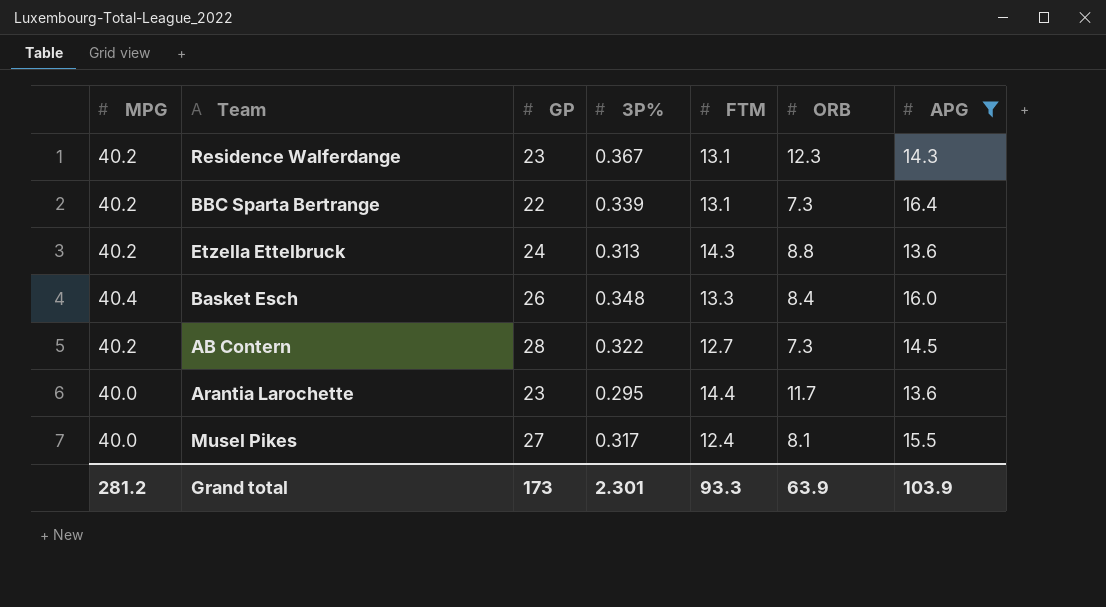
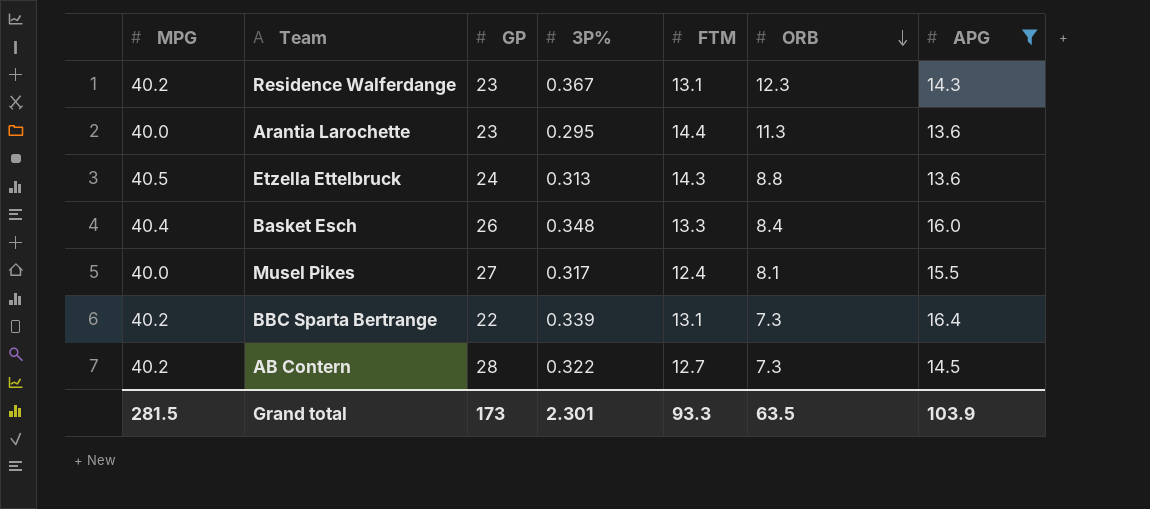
row order: none -> ORB descending
Arantia Larochette | ORB: 11.7 -> 11.3
Etzella Ettelbruck | MPG: 40.2 -> 40.5
Grand total | MPG: 281.2 -> 281.5
Grand total | ORB: 63.9 -> 63.5

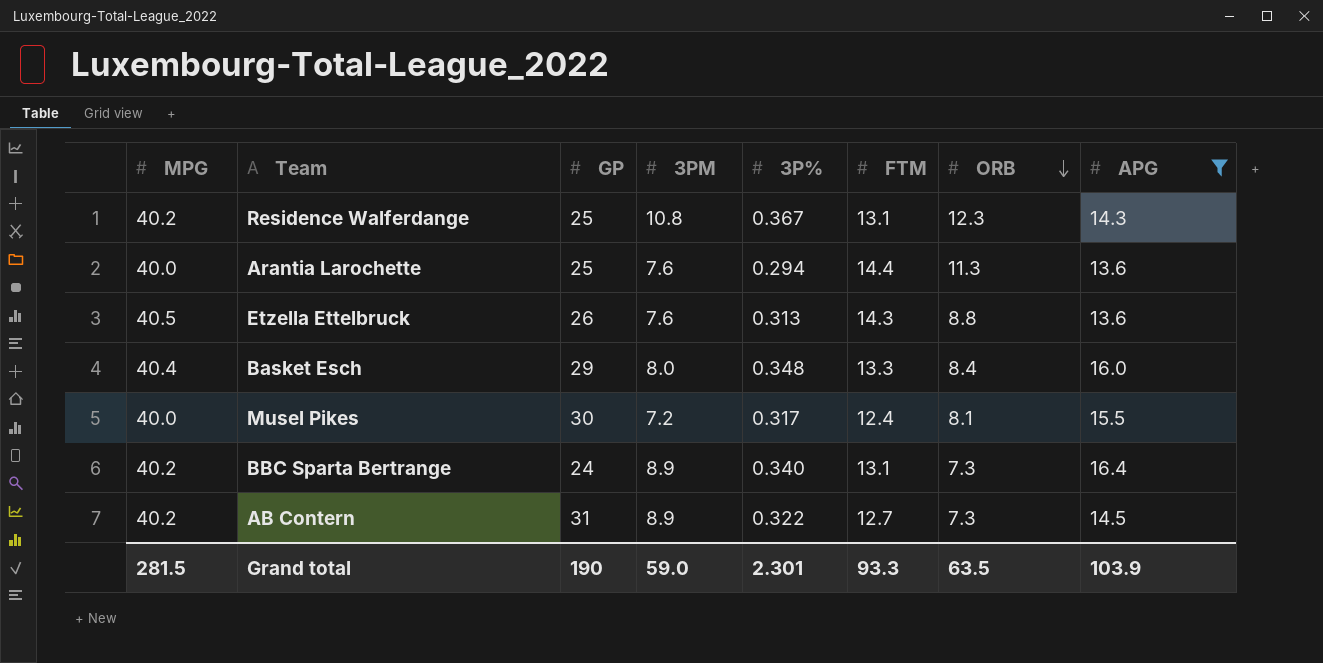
column 3PM | position: none -> 4
Residence Walferdange | GP: 23 -> 25
Arantia Larochette | GP: 23 -> 25
Arantia Larochette | 3P%: 0.295 -> 0.294
Etzella Ettelbruck | GP: 24 -> 26
Basket Esch | GP: 26 -> 29
Musel Pikes | GP: 27 -> 30
BBC Sparta Bertrange | GP: 22 -> 24
BBC Sparta Bertrange | 3P%: 0.339 -> 0.340
AB Contern | GP: 28 -> 31
Grand total | GP: 173 -> 190

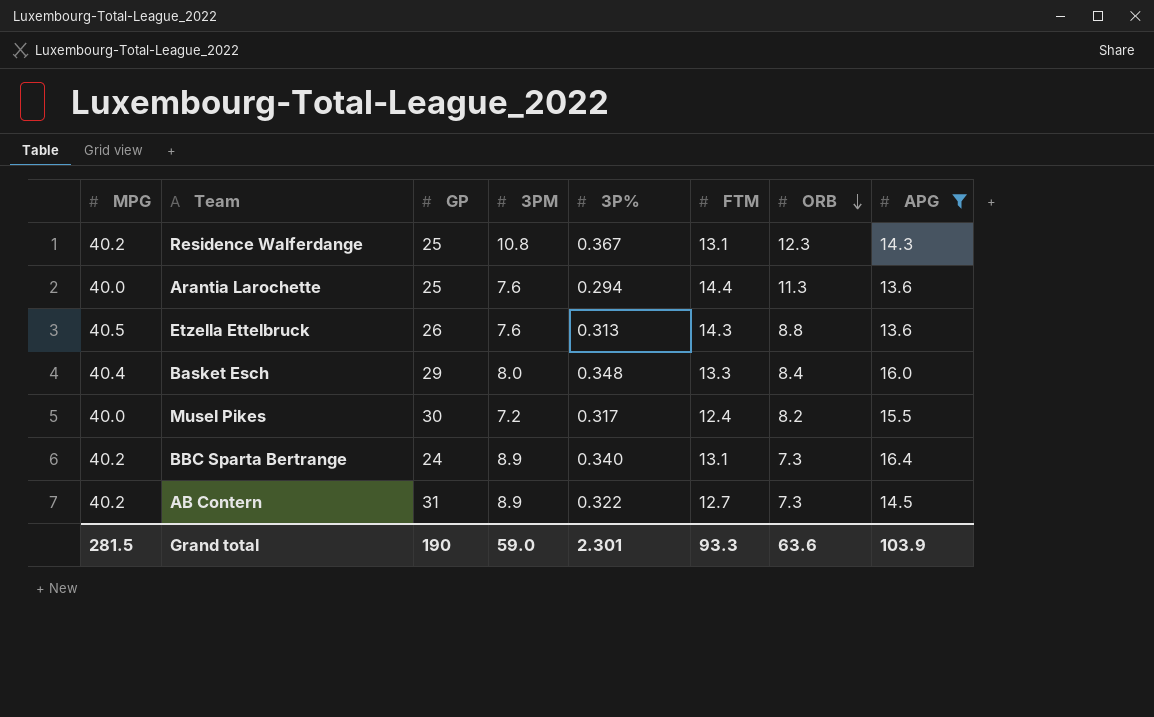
Musel Pikes | ORB: 8.1 -> 8.2
Grand total | ORB: 63.5 -> 63.6

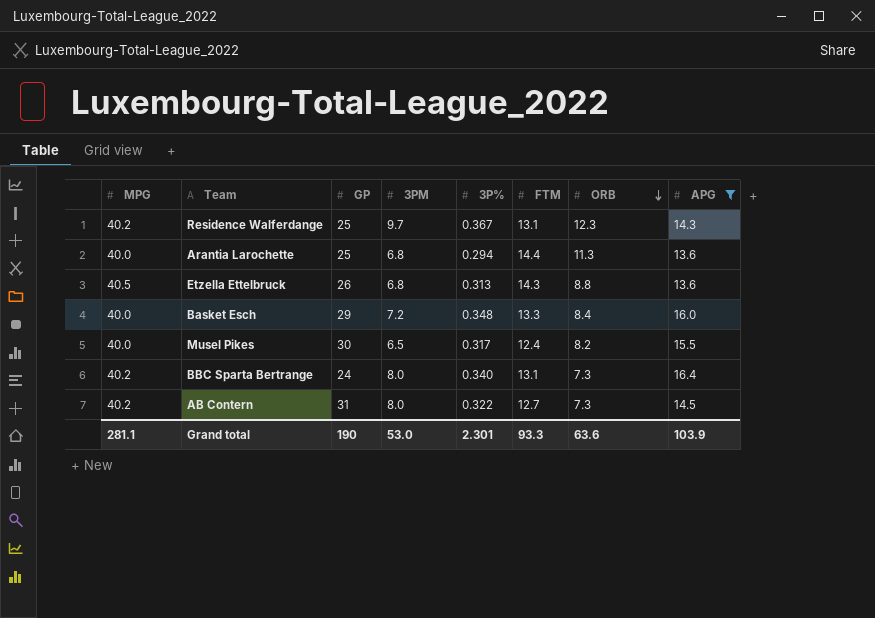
Residence Walferdange | 3PM: 10.8 -> 9.7
Arantia Larochette | 3PM: 7.6 -> 6.8
Etzella Ettelbruck | 3PM: 7.6 -> 6.8
Basket Esch | MPG: 40.4 -> 40.0
Basket Esch | 3PM: 8.0 -> 7.2
Musel Pikes | 3PM: 7.2 -> 6.5
BBC Sparta Bertrange | 3PM: 8.9 -> 8.0
AB Contern | 3PM: 8.9 -> 8.0
Grand total | MPG: 281.5 -> 281.1
Grand total | 3PM: 59.0 -> 53.0

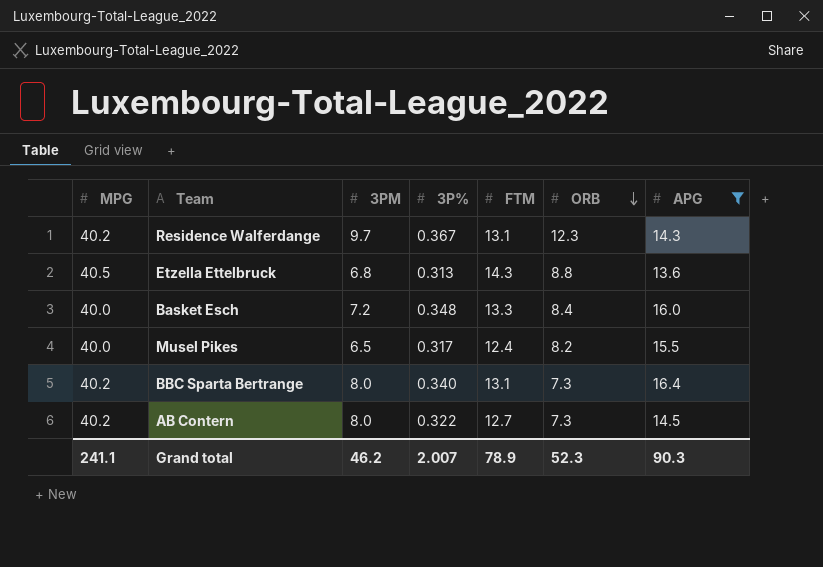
column GP | position: 3 -> none
row Arantia Larochette: 40.0 | 25 | 6.8 | 0.294 | 14.4 | 11.3 | 13.6 -> none
Grand total | MPG: 281.1 -> 241.1
Grand total | 3PM: 53.0 -> 46.2
Grand total | 3P%: 2.301 -> 2.007
Grand total | FTM: 93.3 -> 78.9
Grand total | ORB: 63.6 -> 52.3
Grand total | APG: 103.9 -> 90.3

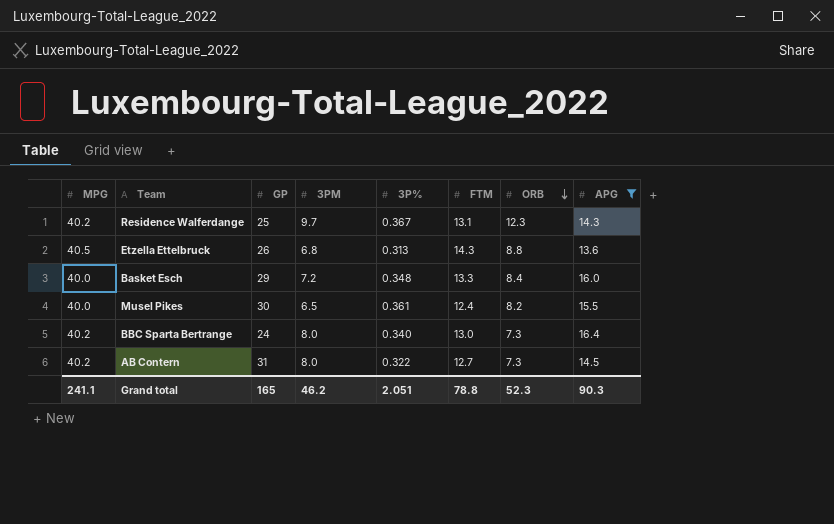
column GP | position: none -> 3
Musel Pikes | 3P%: 0.317 -> 0.361
BBC Sparta Bertrange | FTM: 13.1 -> 13.0
Grand total | 3P%: 2.007 -> 2.051
Grand total | FTM: 78.9 -> 78.8

